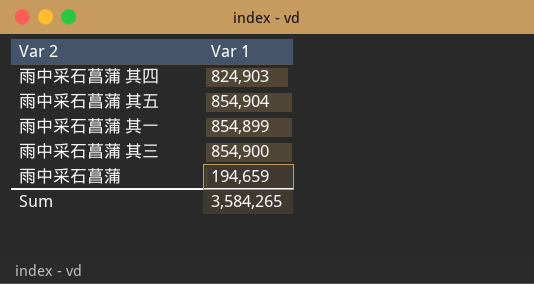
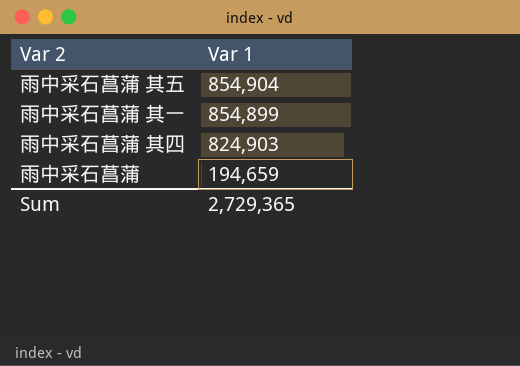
row order: none -> Var 1 descending
row 雨中采石菖蒲 其三: 854,900 -> none
Sum | Var 1: 3,584,265 -> 2,729,365

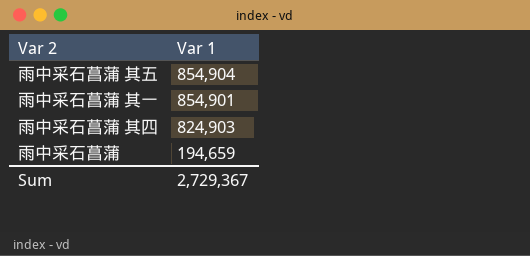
雨中采石菖蒲 其一 | Var 1: 854,899 -> 854,901
Sum | Var 1: 2,729,365 -> 2,729,367

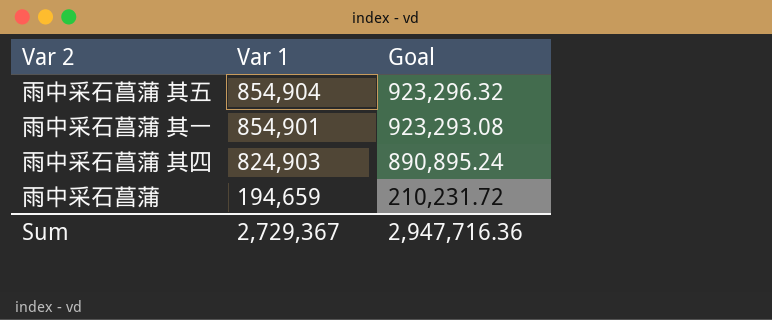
column Goal | formula: none -> [Var 1] * 1.08

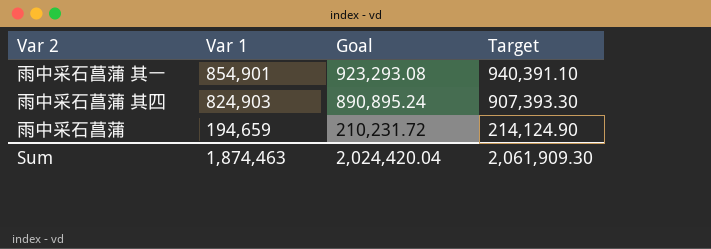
column Target | formula: none -> [Var 1] * 1.1
row 雨中采石菖蒲 其五: 854,904 | 923,296.32 -> none
Sum | Var 1: 2,729,367 -> 1,874,463
Sum | Goal: 2,947,716.36 -> 2,024,420.04

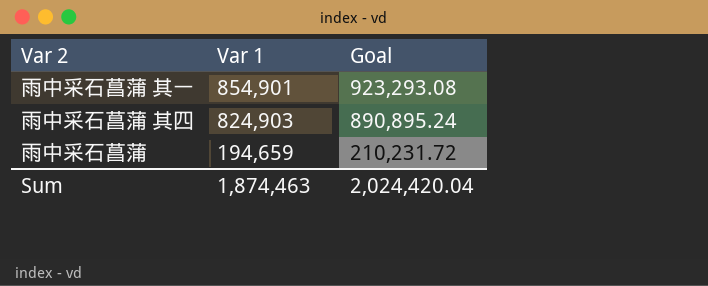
column Target | formula: [Var 1] * 1.1 -> none

